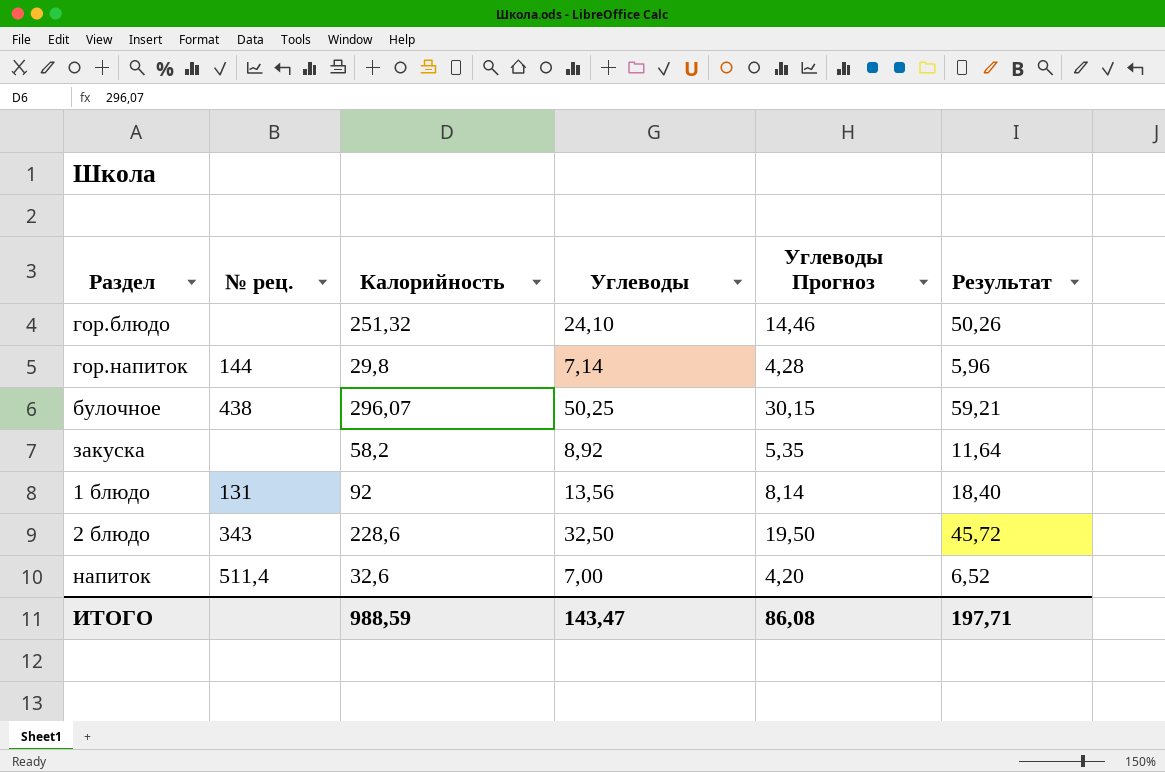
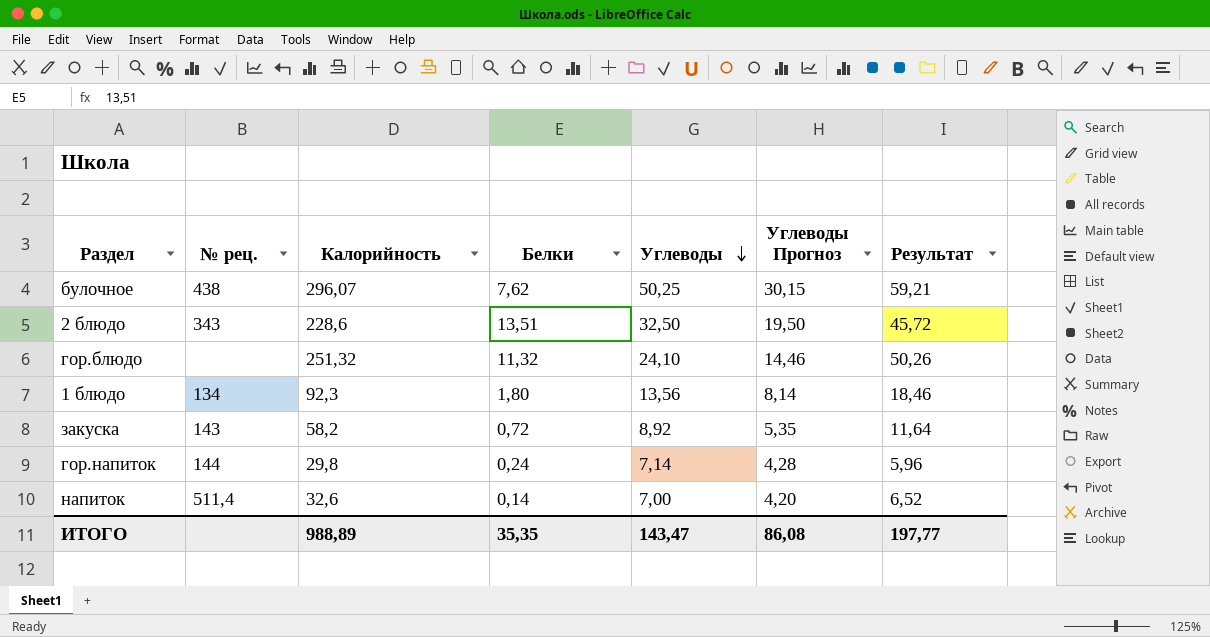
row order: none -> Углеводы descending
column Белки | position: none -> 4
1 блюдо | № рец.: 131 -> 134
1 блюдо | Калорийность: 92 -> 92,3
1 блюдо | Результат: 18,40 -> 18,46
закуска | № рец.: none -> 143
ИТОГО | Калорийность: 988,59 -> 988,89
ИТОГО | Результат: 197,71 -> 197,77

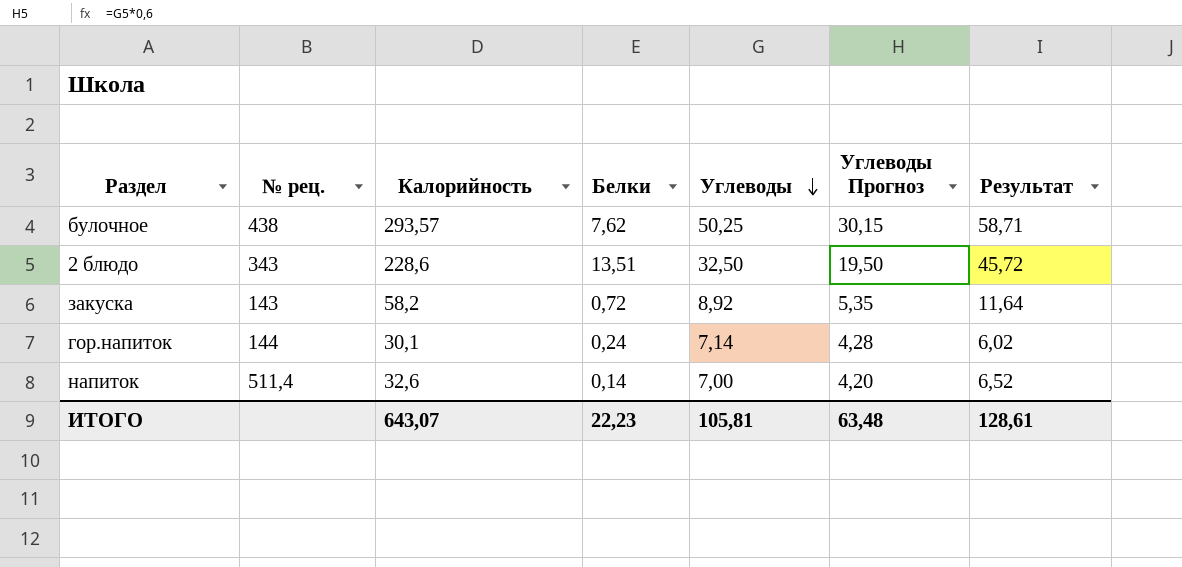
row гор.блюдо: none | 251,32 | 11,32 | 24,10 | 14,46 | 50,26 -> none
row 1 блюдо: 134 | 92,3 | 1,80 | 13,56 | 8,14 | 18,46 -> none
булочное | Калорийность: 296,07 -> 293,57
булочное | Результат: 59,21 -> 58,71
гор.напиток | Калорийность: 29,8 -> 30,1
гор.напиток | Результат: 5,96 -> 6,02
ИТОГО | Калорийность: 988,89 -> 643,07
ИТОГО | Белки: 35,35 -> 22,23
ИТОГО | Углеводы: 143,47 -> 105,81
ИТОГО | Углеводы Прогноз: 86,08 -> 63,48
ИТОГО | Результат: 197,77 -> 128,61

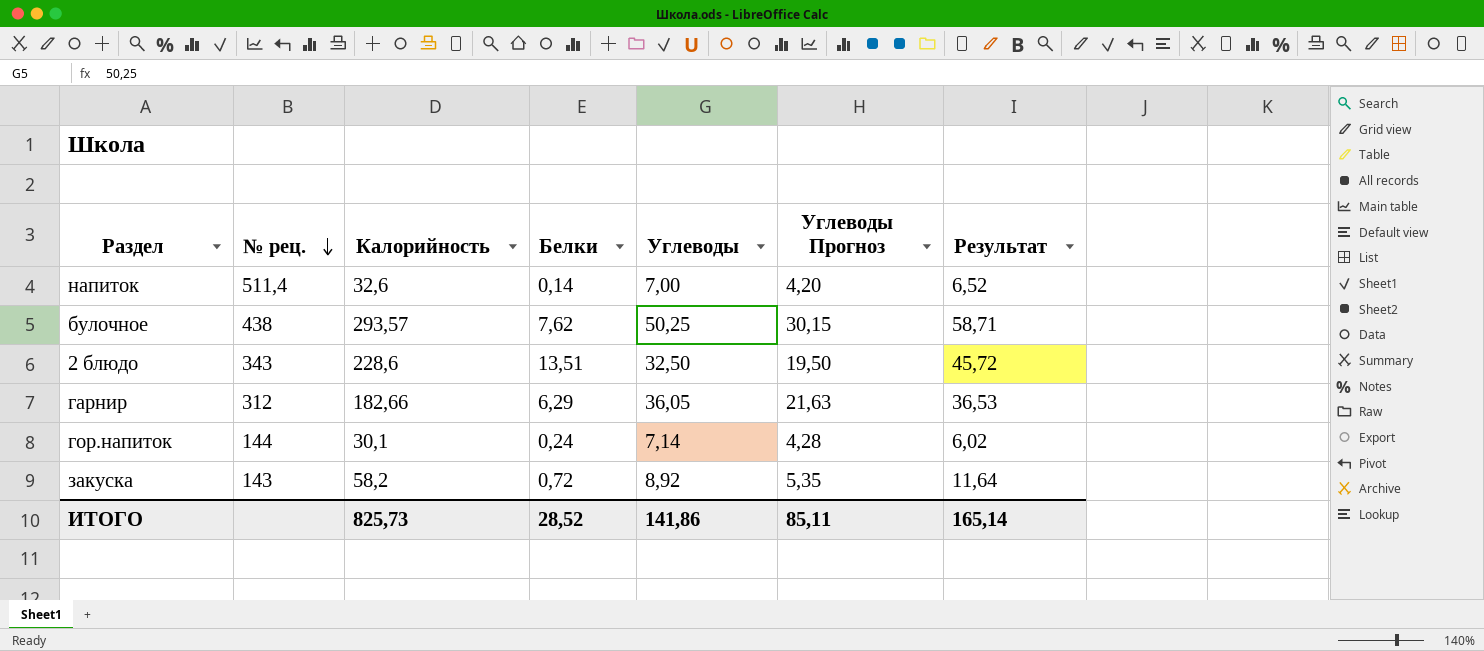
row order: Углеводы descending -> № рец. descending
row гарнир: none -> 312 | 182,66 | 6,29 | 36,05 | 21,63 | 36,53
ИТОГО | Калорийность: 643,07 -> 825,73
ИТОГО | Белки: 22,23 -> 28,52
ИТОГО | Углеводы: 105,81 -> 141,86
ИТОГО | Углеводы Прогноз: 63,48 -> 85,11
ИТОГО | Результат: 128,61 -> 165,14

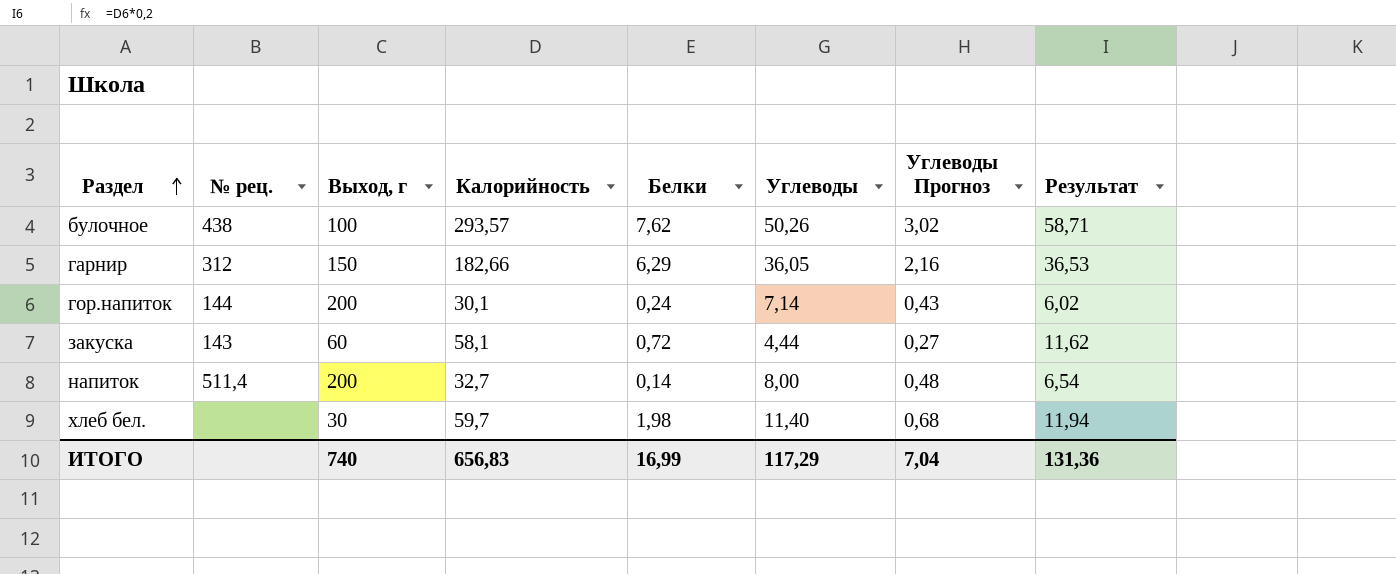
row order: № рец. descending -> Раздел ascending
column Выход, г | position: none -> 3
column Углеводы Прогноз | formula: [Углеводы] * 0,6 -> [Углеводы] * 0,06
row 2 блюдо: 343 | 228,6 | 13,51 | 32,50 | 19,50 | 45,72 -> none
булочное | Углеводы: 50,25 -> 50,26
закуска | Калорийность: 58,2 -> 58,1
закуска | Углеводы: 8,92 -> 4,44
закуска | Результат: 11,64 -> 11,62
напиток | Калорийность: 32,6 -> 32,7
напиток | Углеводы: 7,00 -> 8,00
напиток | Результат: 6,52 -> 6,54
row хлеб бел.: none -> none | 30 | 59,7 | 1,98 | 11,40 | 0,68 | 11,94
ИТОГО | Калорийность: 825,73 -> 656,83
ИТОГО | Белки: 28,52 -> 16,99
ИТОГО | Углеводы: 141,86 -> 117,29
ИТОГО | Углеводы Прогноз: 85,11 -> 7,04
ИТОГО | Результат: 165,14 -> 131,36

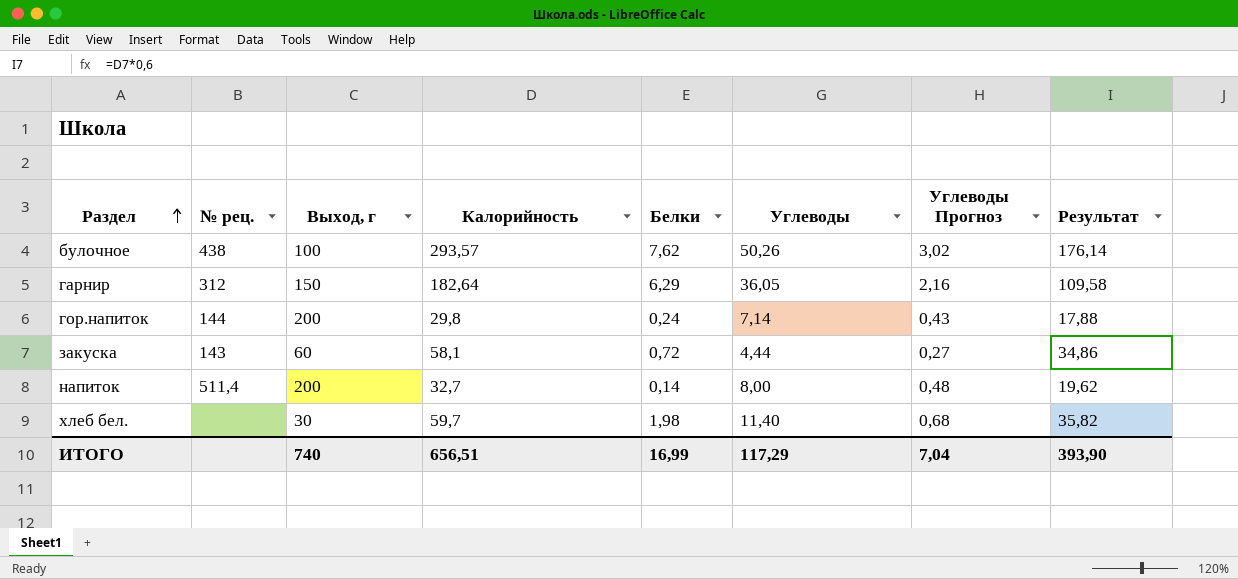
column Результат | formula: [Калорийность] * 0,2 -> [Калорийность] * 0,6
гарнир | Калорийность: 182,66 -> 182,64
гор.напиток | Калорийность: 30,1 -> 29,8
ИТОГО | Калорийность: 656,83 -> 656,51
ИТОГО | Результат: 131,36 -> 393,90

